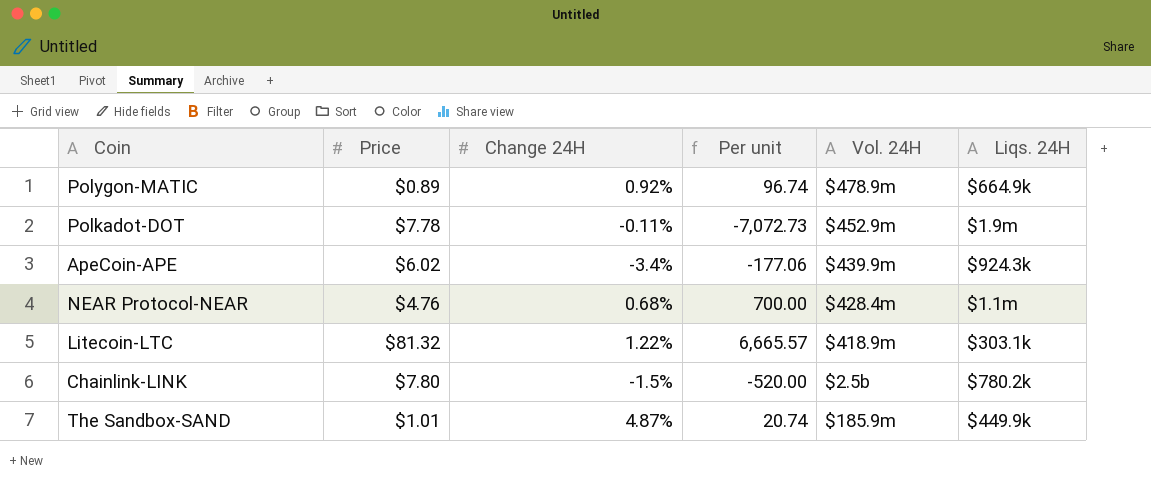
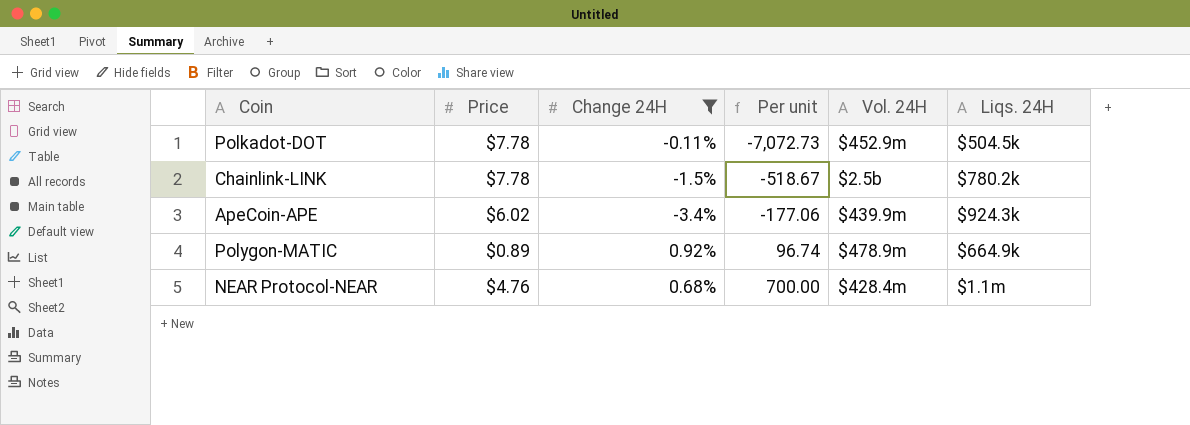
filter: none -> Change 24H <= 0.92%
row order: none -> Per unit ascending
Polkadot-DOT | Liqs. 24H: $1.9m -> $504.5k
Chainlink-LINK | Price: $7.80 -> $7.78
Chainlink-LINK | Per unit: -520.00 -> -518.67

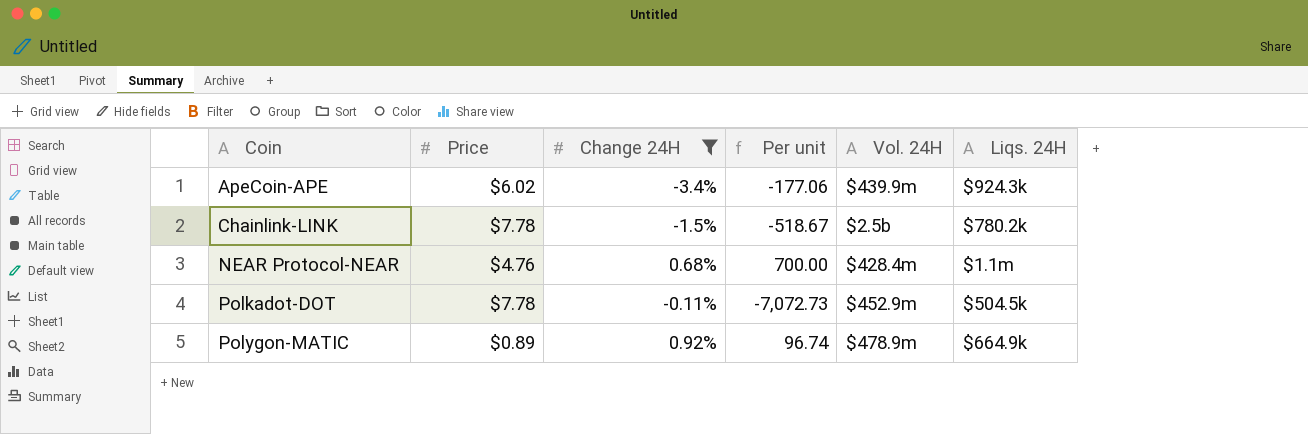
row order: Per unit ascending -> Coin ascending

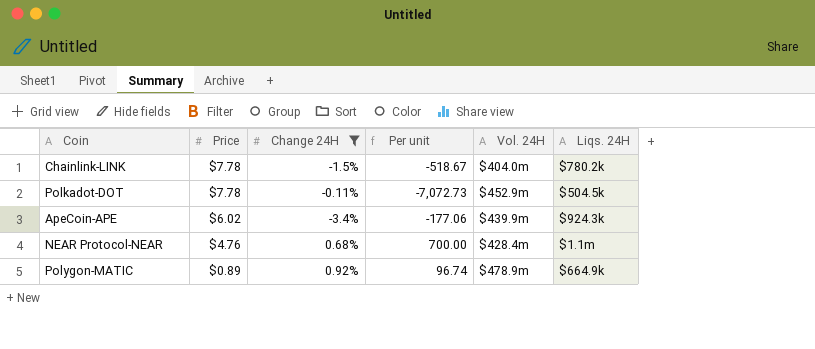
row order: Coin ascending -> Price descending
Chainlink-LINK | Vol. 24H: $2.5b -> $404.0m

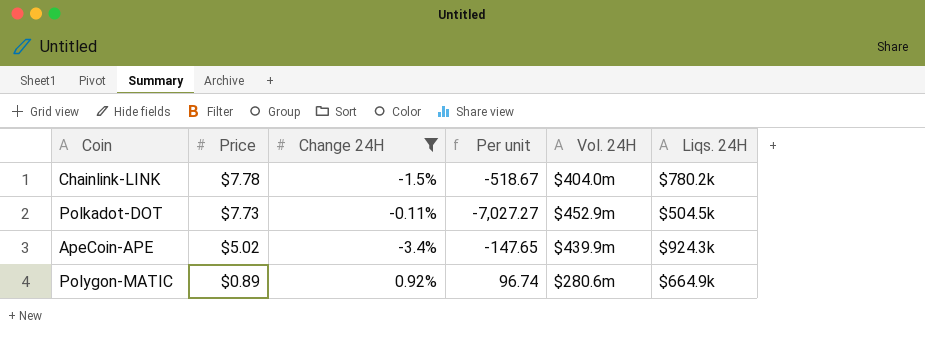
row NEAR Protocol-NEAR: $4.76 | 0.68% | 700.00 | $428.4m | $1.1m -> none
Polkadot-DOT | Price: $7.78 -> $7.73
Polkadot-DOT | Per unit: -7,072.73 -> -7,027.27
ApeCoin-APE | Price: $6.02 -> $5.02
ApeCoin-APE | Per unit: -177.06 -> -147.65
Polygon-MATIC | Vol. 24H: $478.9m -> $280.6m

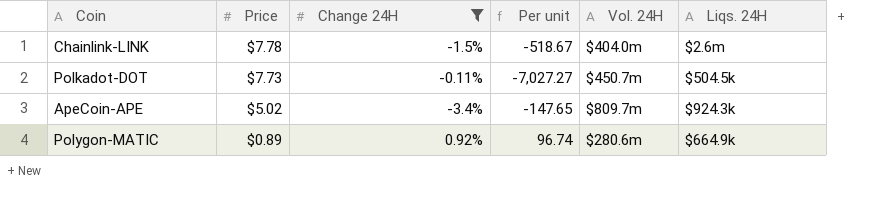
Chainlink-LINK | Liqs. 24H: $780.2k -> $2.6m
Polkadot-DOT | Vol. 24H: $452.9m -> $450.7m
ApeCoin-APE | Vol. 24H: $439.9m -> $809.7m

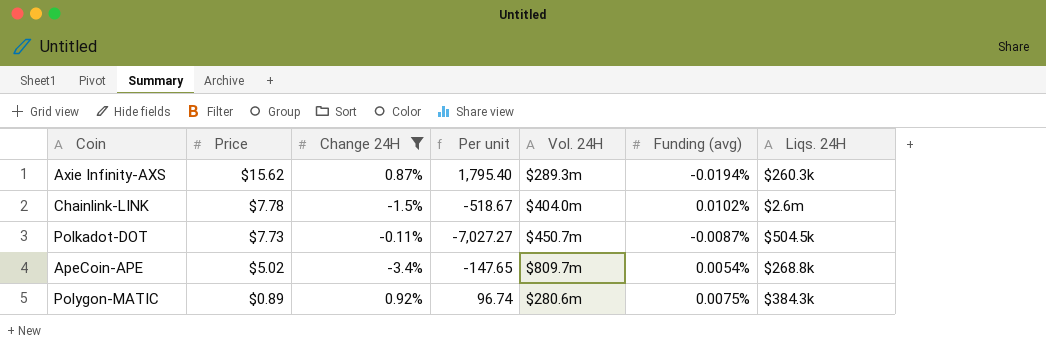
column Funding (avg) | position: none -> 6
row Axie Infinity-AXS: none -> $15.62 | 0.87% | 1,795.40 | $289.3m | -0.0194% | $260.3k
ApeCoin-APE | Liqs. 24H: $924.3k -> $268.8k
Polygon-MATIC | Liqs. 24H: $664.9k -> $384.3k

